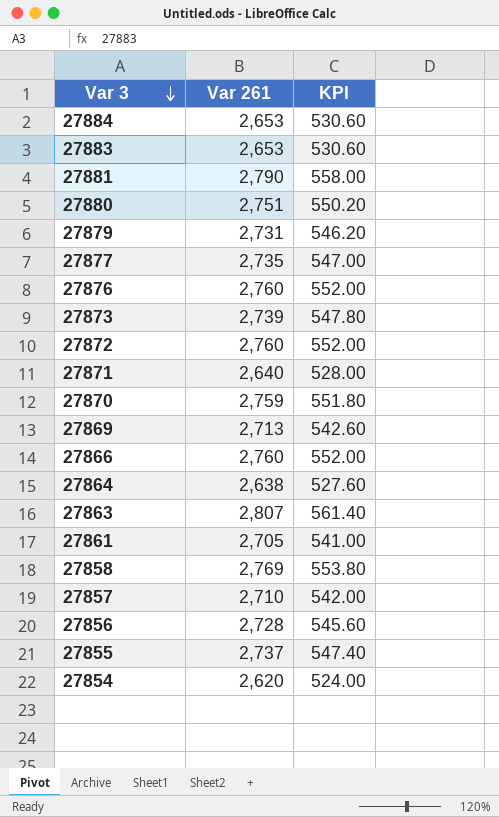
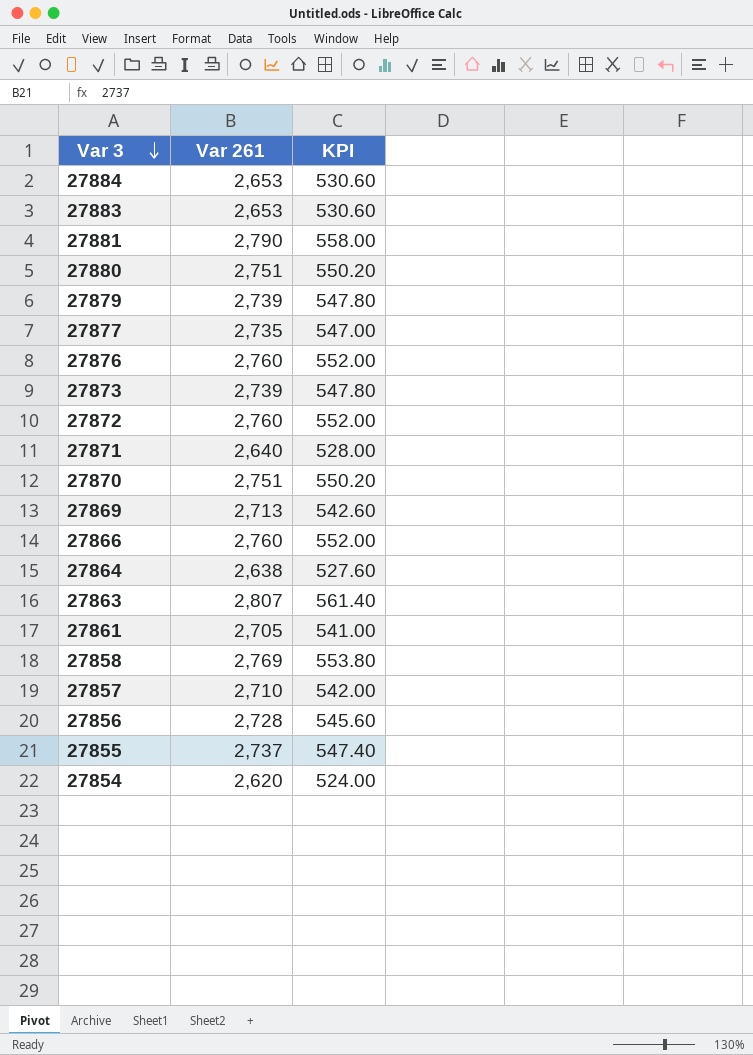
27879 | Var 261: 2,731 -> 2,739
27879 | KPI: 546.20 -> 547.80
27870 | Var 261: 2,759 -> 2,751
27870 | KPI: 551.80 -> 550.20

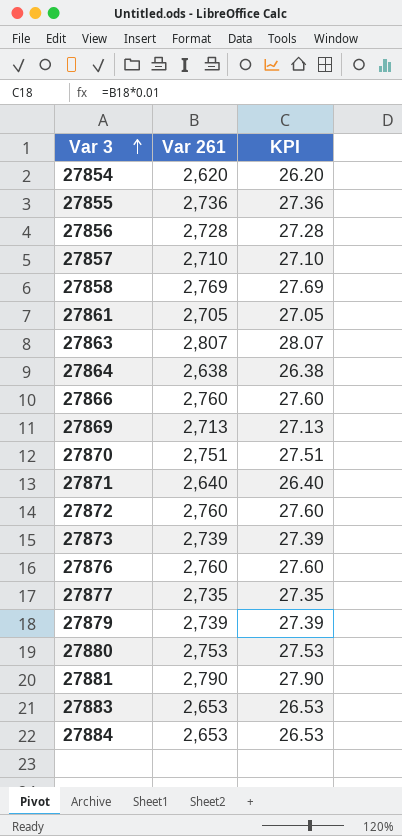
row order: Var 3 descending -> Var 3 ascending
column KPI | formula: [Var 261] * 0.2 -> [Var 261] * 0.01
27855 | Var 261: 2,737 -> 2,736
27880 | Var 261: 2,751 -> 2,753

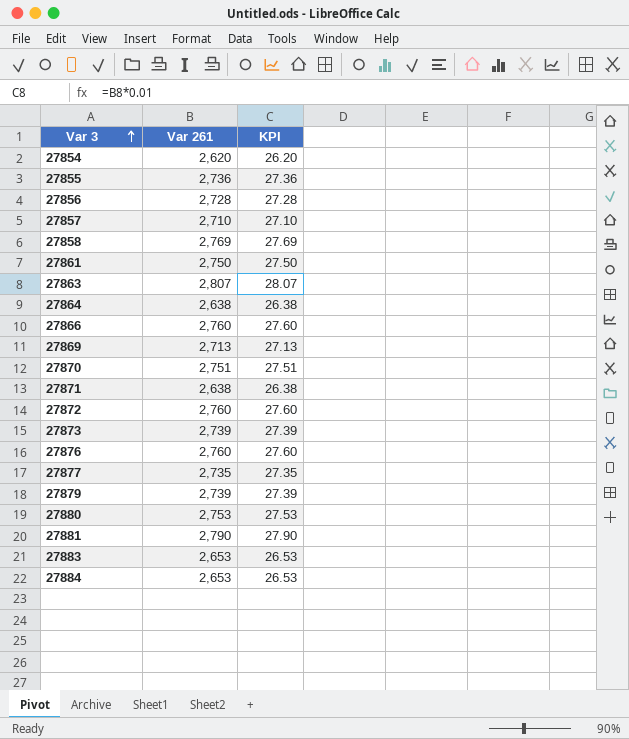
27861 | Var 261: 2,705 -> 2,750
27861 | KPI: 27.05 -> 27.50
27871 | Var 261: 2,640 -> 2,638
27871 | KPI: 26.40 -> 26.38

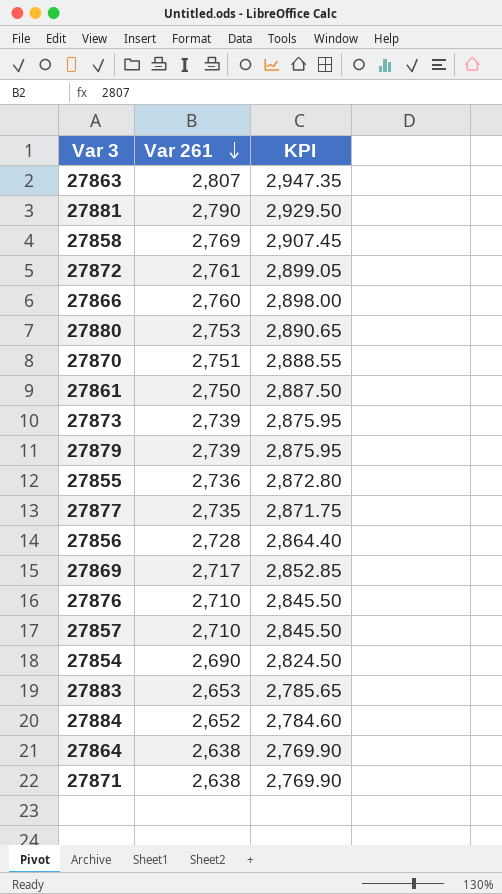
row order: Var 3 ascending -> Var 261 descending
column KPI | formula: [Var 261] * 0.01 -> [Var 261] * 1.05
27872 | Var 261: 2,760 -> 2,761
27869 | Var 261: 2,713 -> 2,717
27876 | Var 261: 2,760 -> 2,710
27854 | Var 261: 2,620 -> 2,690
27884 | Var 261: 2,653 -> 2,652

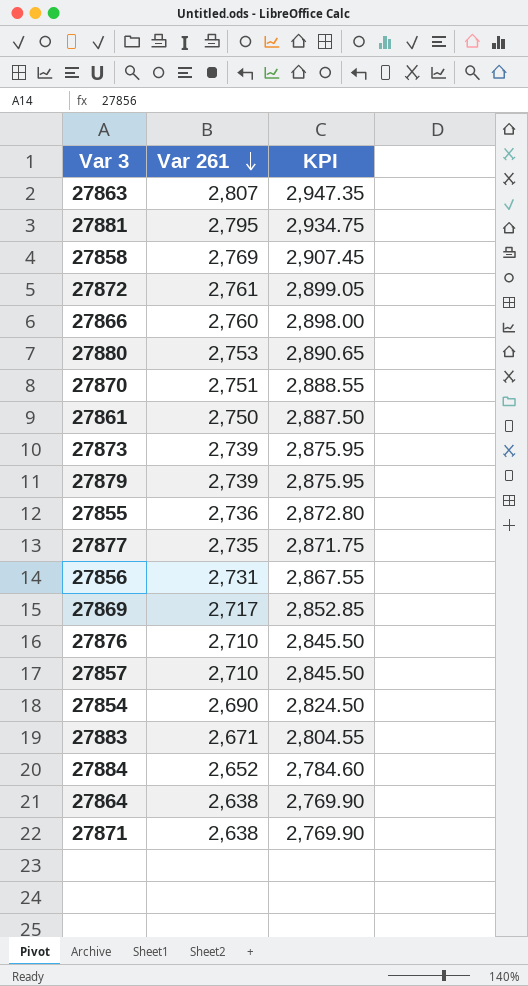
27881 | Var 261: 2,790 -> 2,795
27881 | KPI: 2,929.50 -> 2,934.75
27856 | Var 261: 2,728 -> 2,731
27856 | KPI: 2,864.40 -> 2,867.55
27883 | Var 261: 2,653 -> 2,671
27883 | KPI: 2,785.65 -> 2,804.55

